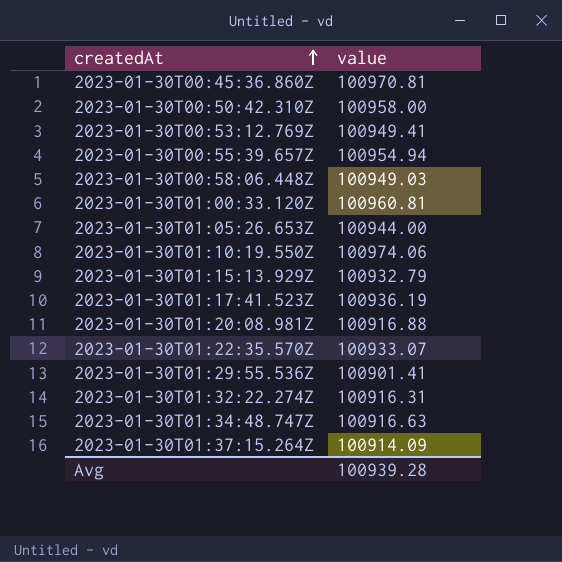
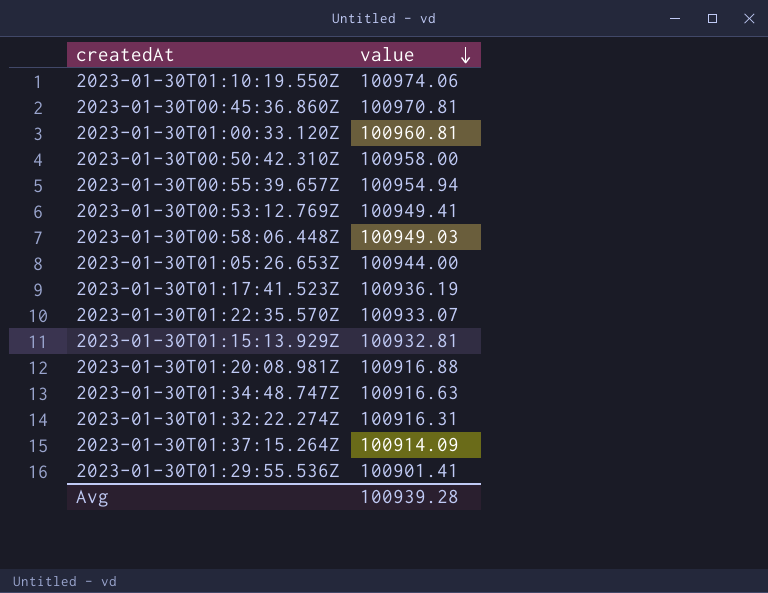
row order: createdAt ascending -> value descending
2023-01-30T01:15:13.929Z | value: 100932.79 -> 100932.81

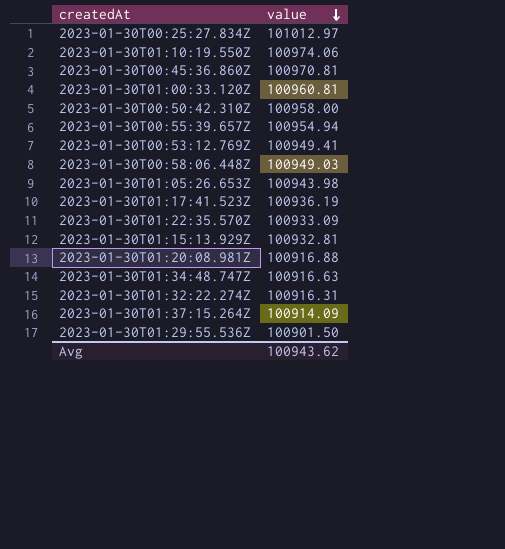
row 2023-01-30T00:25:27.834Z: none -> 101012.97
2023-01-30T01:05:26.653Z | value: 100944.00 -> 100943.98
2023-01-30T01:22:35.570Z | value: 100933.07 -> 100933.09
2023-01-30T01:29:55.536Z | value: 100901.41 -> 100901.50
Avg | value: 100939.28 -> 100943.62

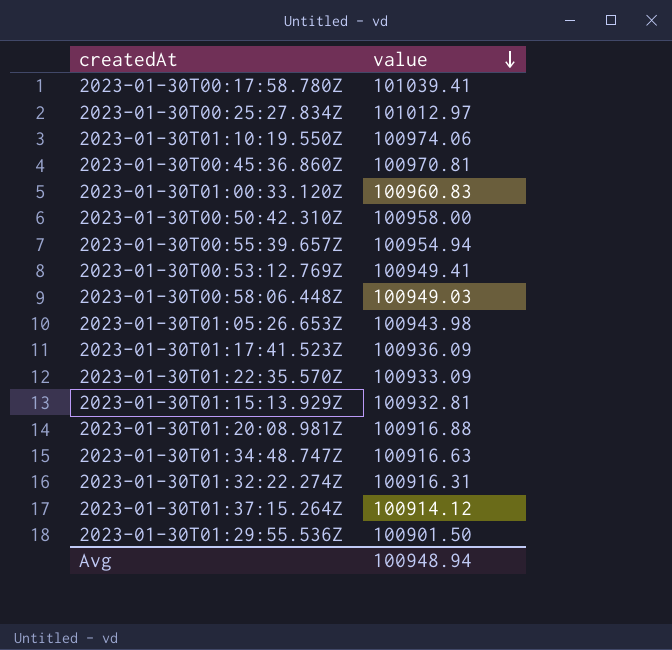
row 2023-01-30T00:17:58.780Z: none -> 101039.41
2023-01-30T01:00:33.120Z | value: 100960.81 -> 100960.83
2023-01-30T01:17:41.523Z | value: 100936.19 -> 100936.09
2023-01-30T01:37:15.264Z | value: 100914.09 -> 100914.12
Avg | value: 100943.62 -> 100948.94

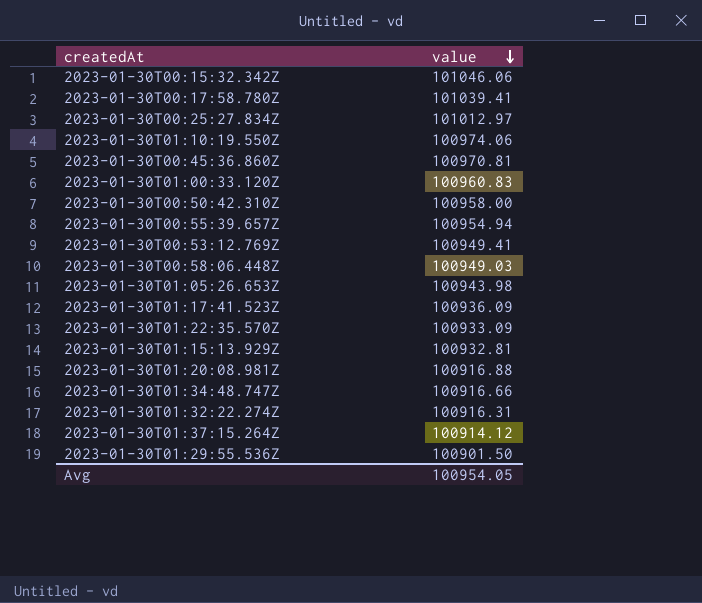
row 2023-01-30T00:15:32.342Z: none -> 101046.06
2023-01-30T01:34:48.747Z | value: 100916.63 -> 100916.66
Avg | value: 100948.94 -> 100954.05

